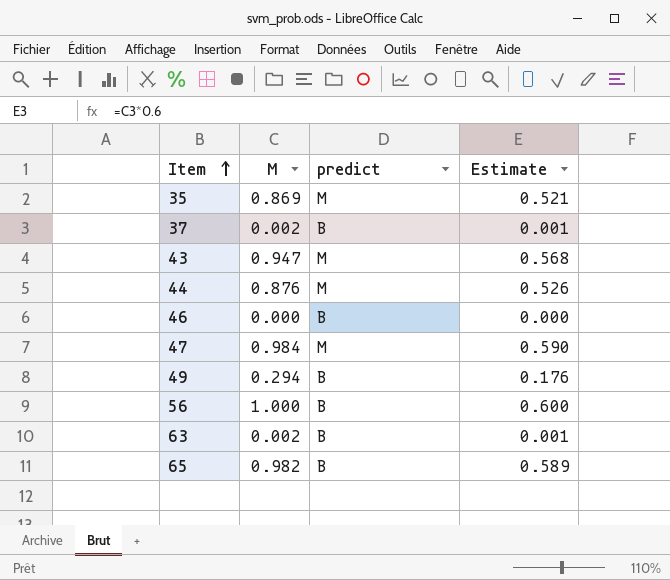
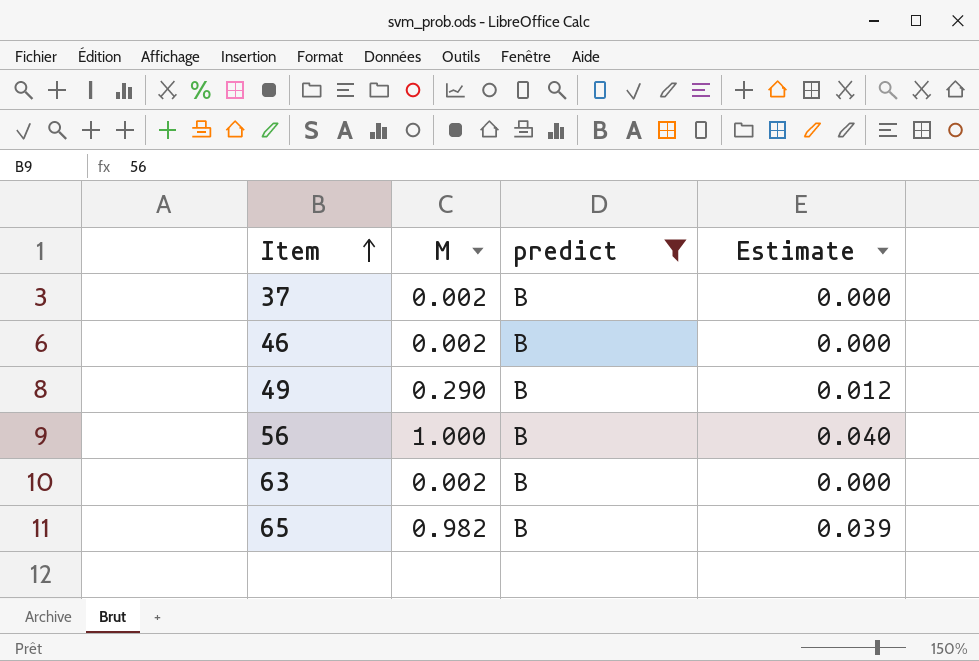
filter: none -> predict = B
column Estimate | formula: [M] * 0.6 -> [M] * 0.04
46 | M: 0.000 -> 0.002
49 | M: 0.294 -> 0.290

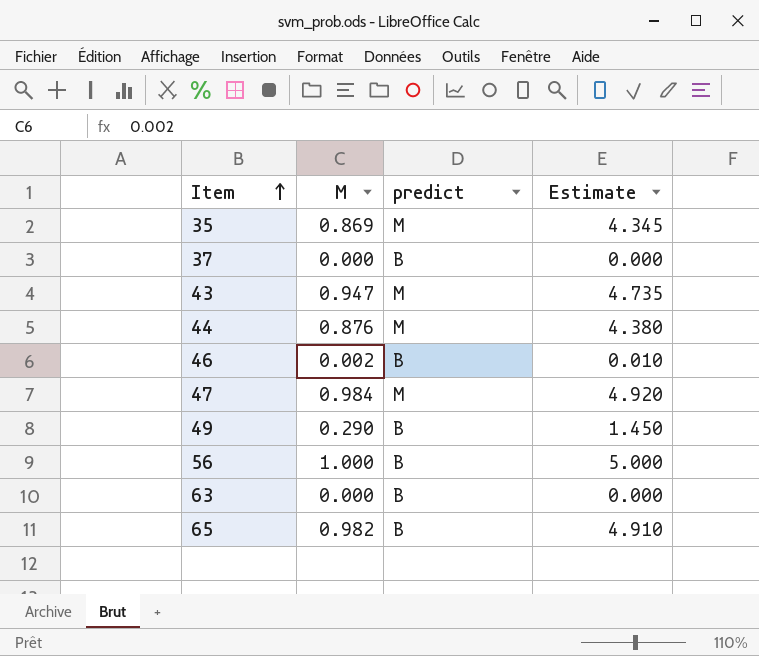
filter: predict = B -> none
column Estimate | formula: [M] * 0.04 -> [M] * 5
37 | M: 0.002 -> 0.000
63 | M: 0.002 -> 0.000

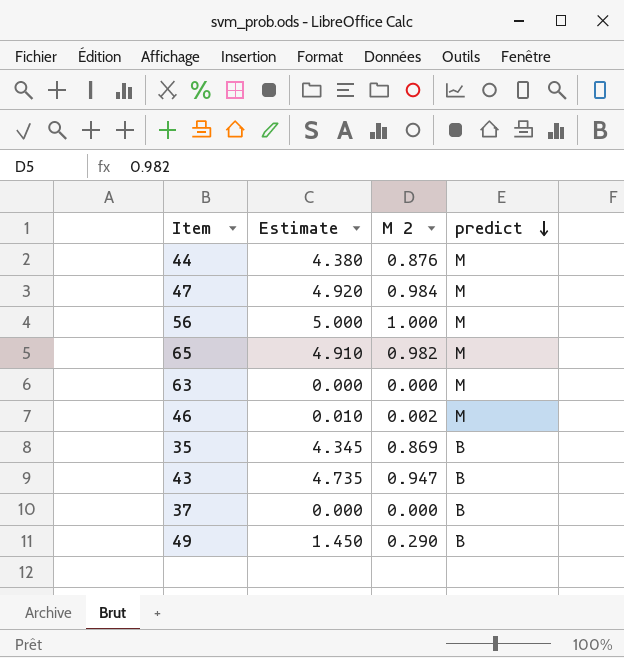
row order: Item ascending -> predict descending
column Estimate | position: 4 -> 2
column name: M -> M 2
56 | predict: B -> M
65 | predict: B -> M
63 | predict: B -> M
46 | predict: B -> M
35 | predict: M -> B
43 | predict: M -> B

